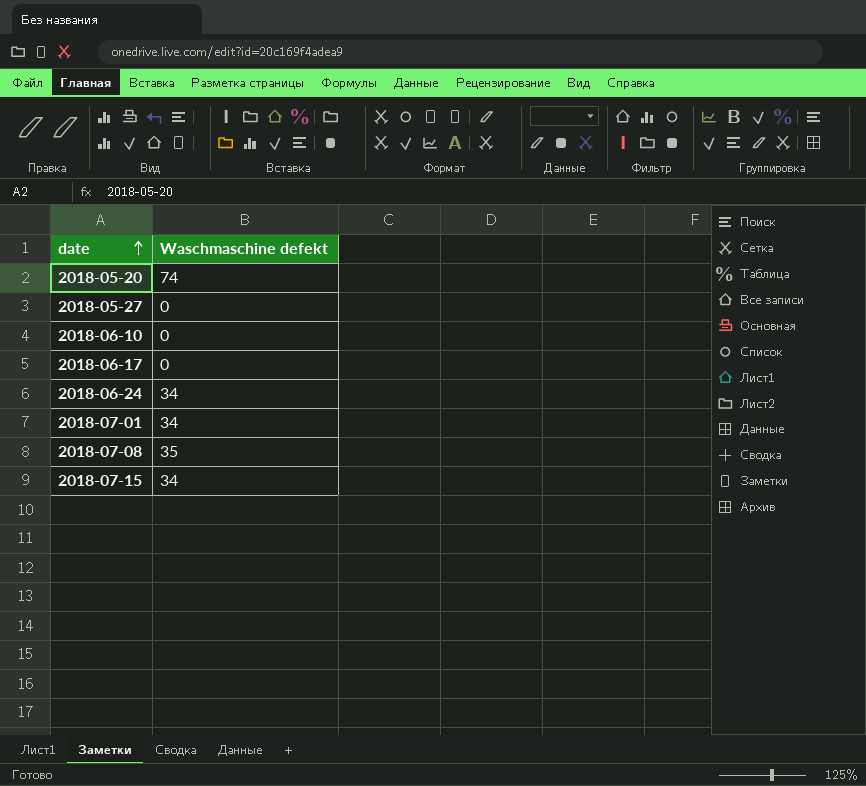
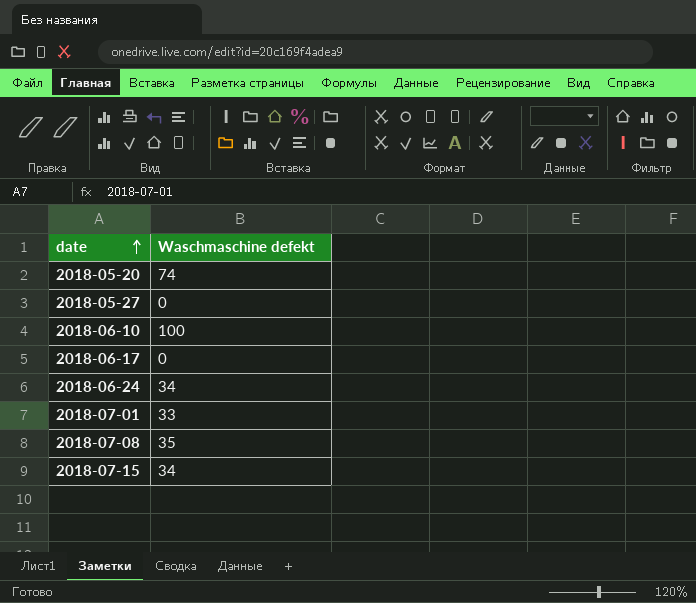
2018-06-10 | Waschmaschine defekt: 0 -> 100
2018-07-01 | Waschmaschine defekt: 34 -> 33

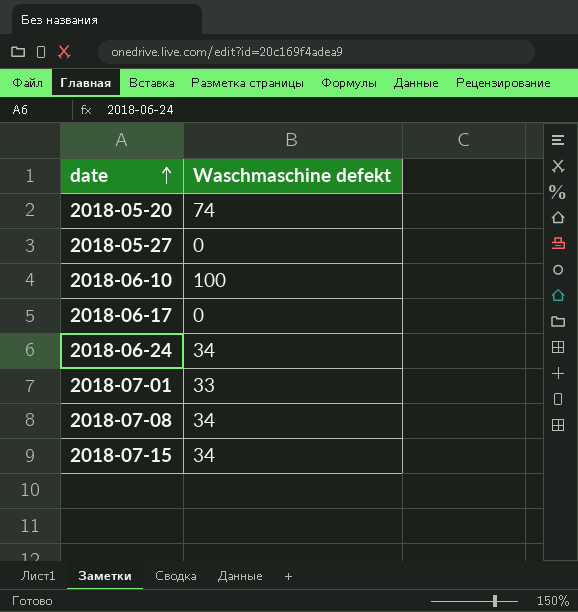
2018-07-08 | Waschmaschine defekt: 35 -> 34

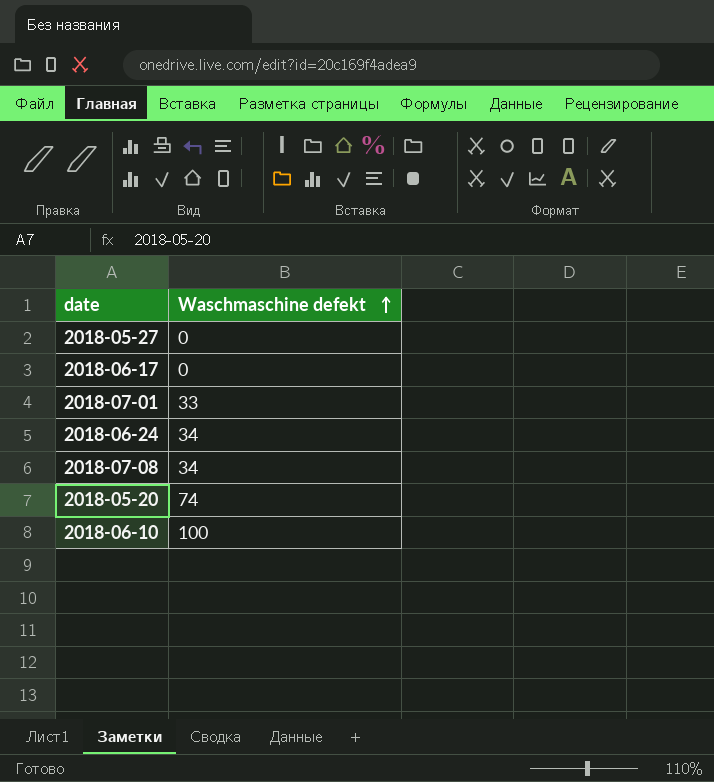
row order: date ascending -> Waschmaschine defekt ascending
row 2018-07-15: 34 -> none

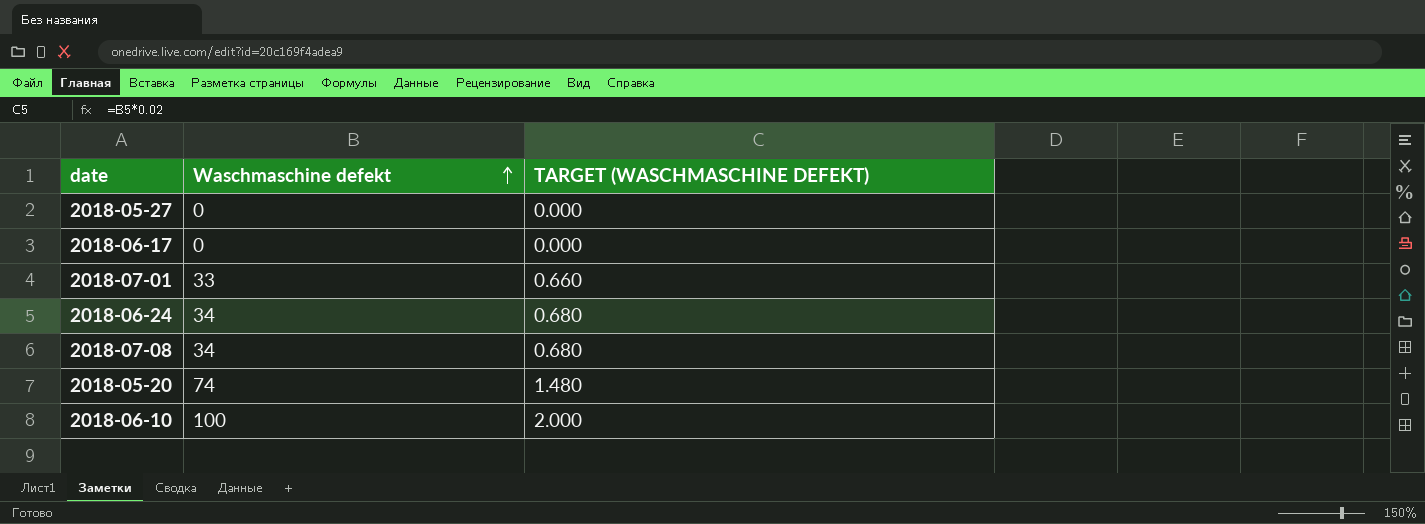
column TARGET (WASCHMASCHINE DEFEKT) | formula: none -> [Waschmaschine defekt] * 0.02

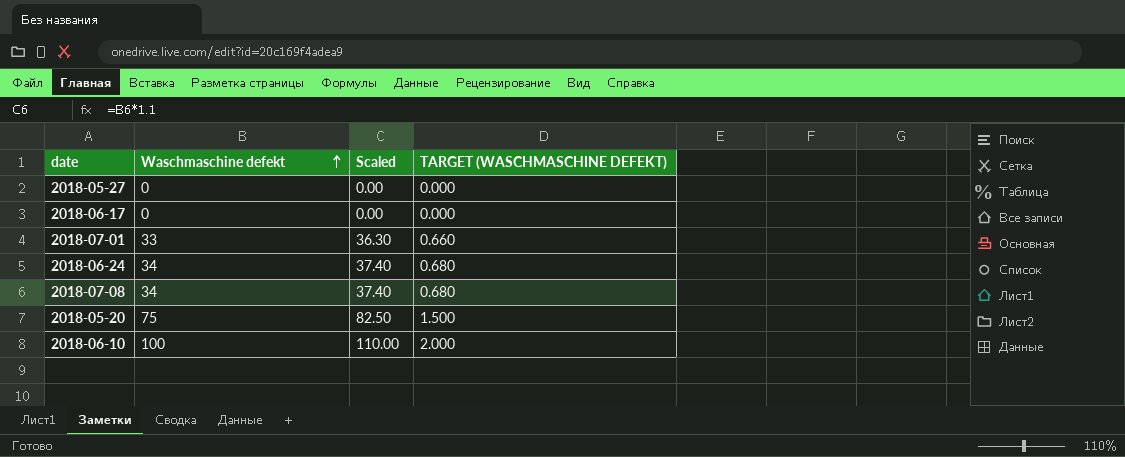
column Scaled | formula: none -> [Waschmaschine defekt] * 1.1
2018-05-20 | Waschmaschine defekt: 74 -> 75
2018-05-20 | TARGET (WASCHMASCHINE DEFEKT): 1.480 -> 1.500

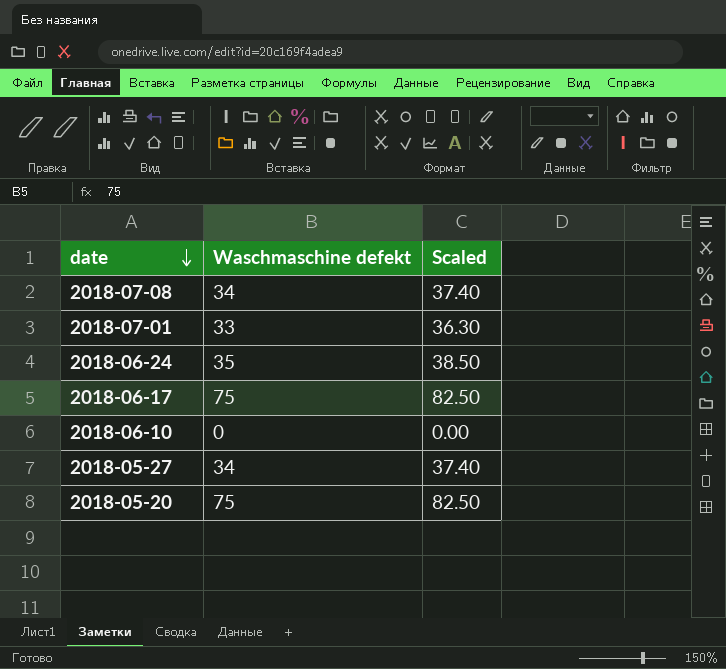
row order: Waschmaschine defekt ascending -> date descending
column TARGET (WASCHMASCHINE DEFEKT) | formula: [Waschmaschine defekt] * 0.02 -> none
2018-06-24 | Waschmaschine defekt: 34 -> 35
2018-06-24 | Scaled: 37.40 -> 38.50
2018-06-17 | Waschmaschine defekt: 0 -> 75
2018-06-17 | Scaled: 0.00 -> 82.50
2018-06-10 | Waschmaschine defekt: 100 -> 0
2018-06-10 | Scaled: 110.00 -> 0.00
2018-05-27 | Waschmaschine defekt: 0 -> 34
2018-05-27 | Scaled: 0.00 -> 37.40

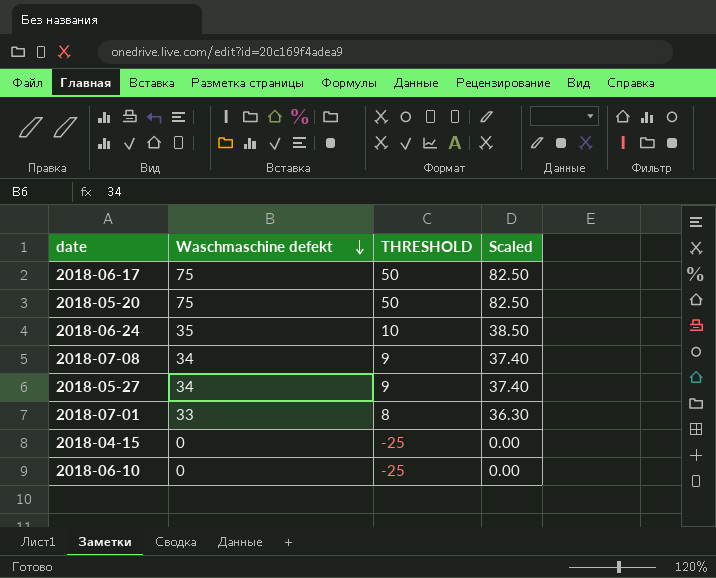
row order: date descending -> Waschmaschine defekt descending
column THRESHOLD | formula: none -> [Waschmaschine defekt] - 25
row 2018-04-15: none -> 0 | -25 | 0.00

